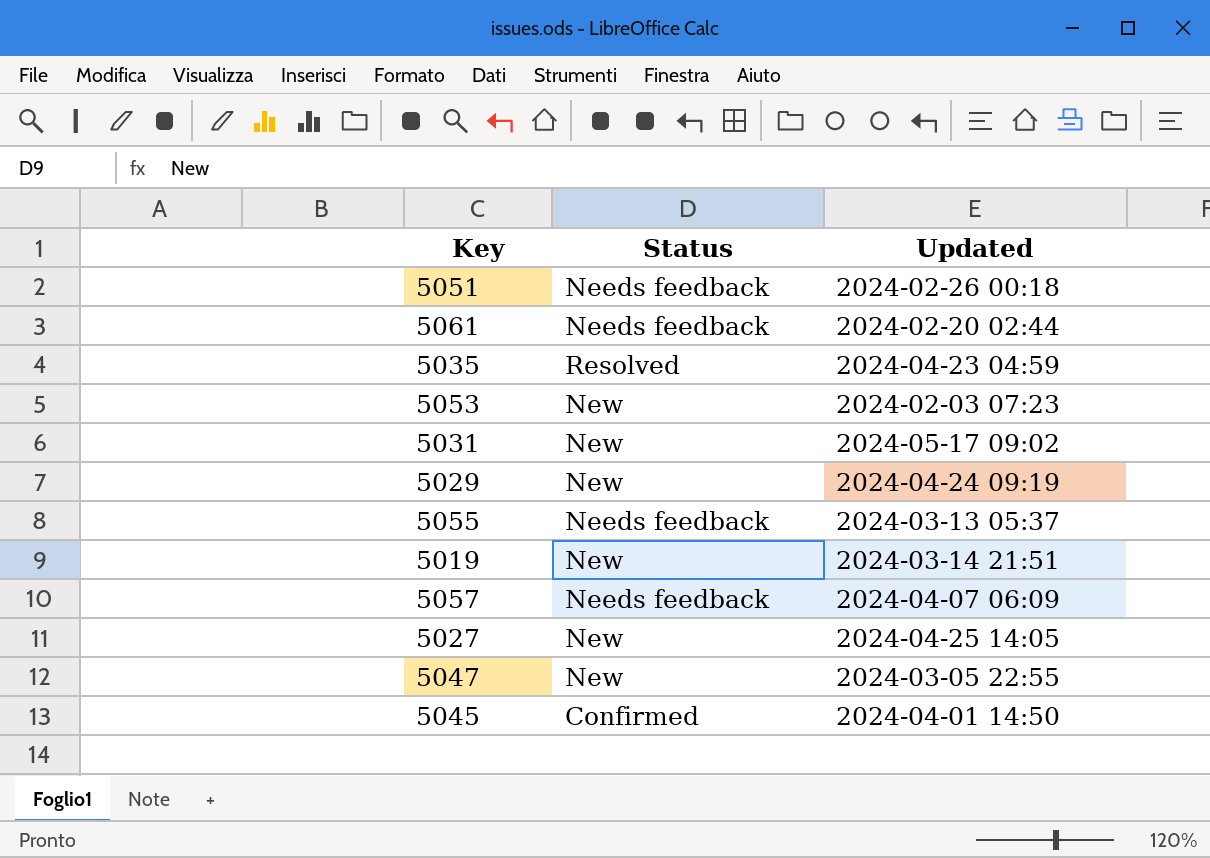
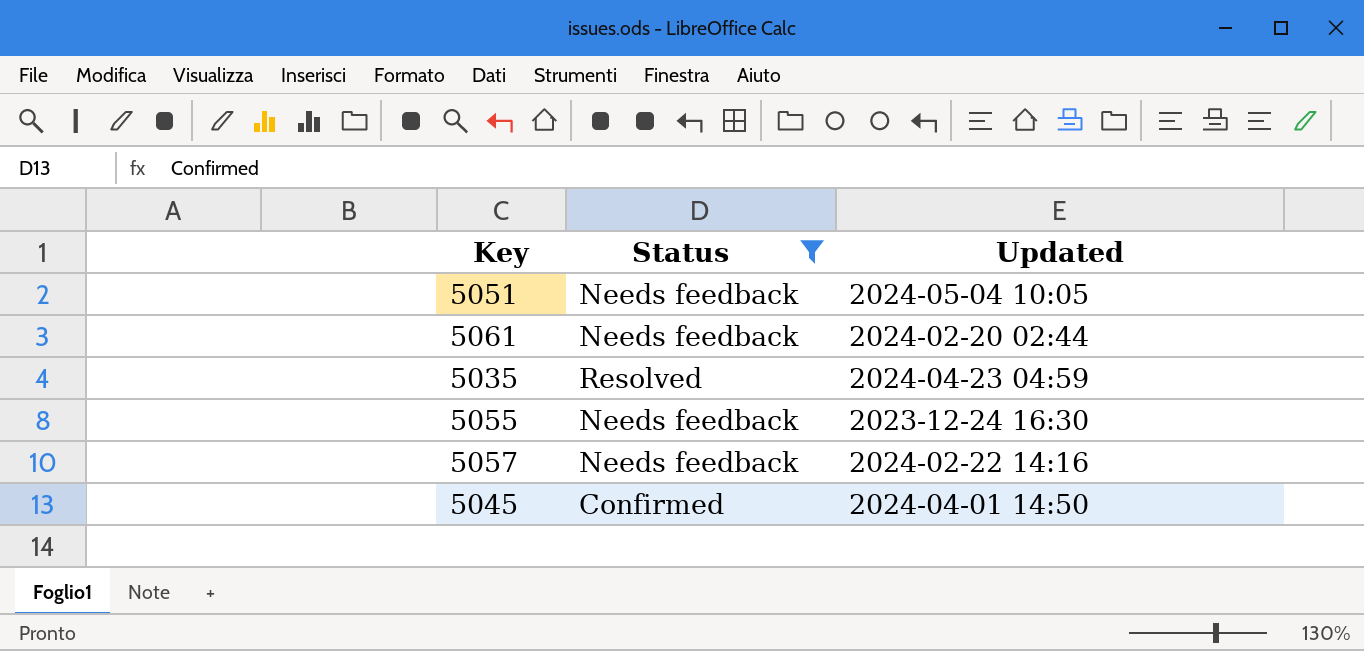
filter: none -> Status != New
5051 | Updated: 2024-02-26 00:18 -> 2024-05-04 10:05
5055 | Updated: 2024-03-13 05:37 -> 2023-12-24 16:30
5057 | Updated: 2024-04-07 06:09 -> 2024-02-22 14:16

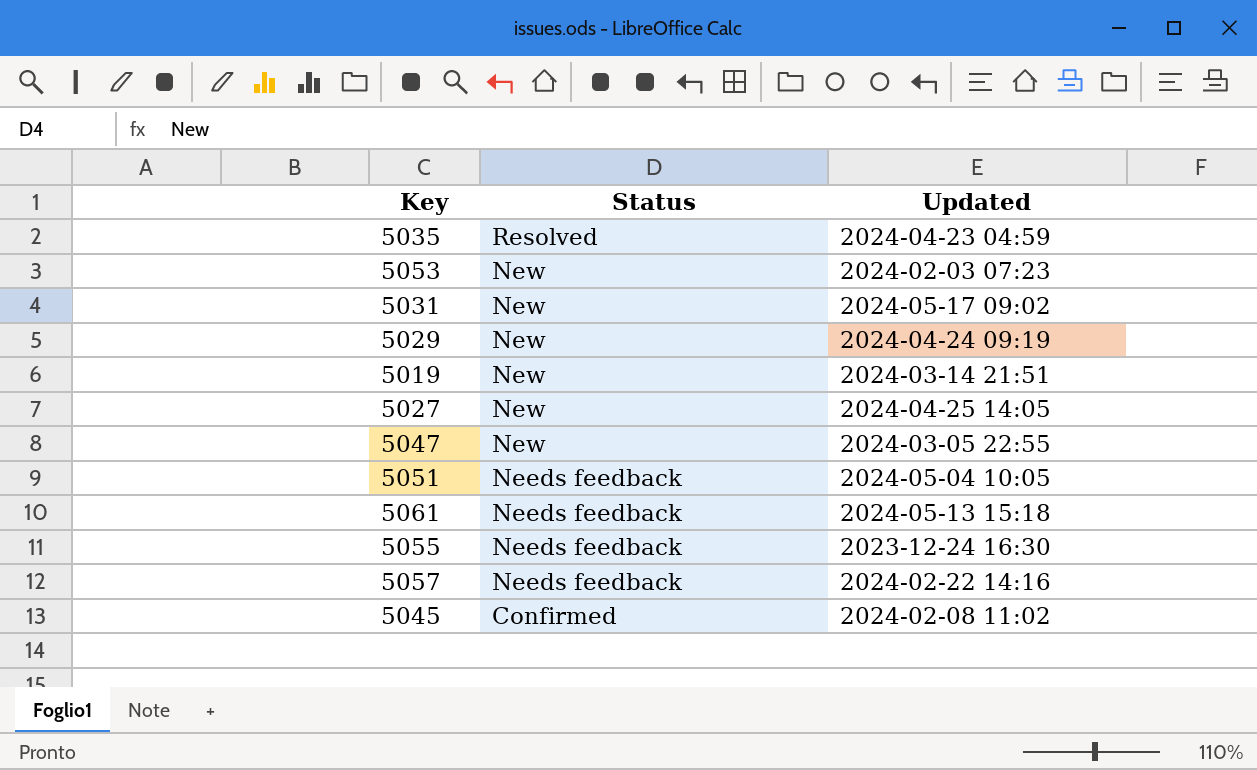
filter: Status != New -> none
row order: none -> Status descending
5061 | Updated: 2024-02-20 02:44 -> 2024-05-13 15:18
5045 | Updated: 2024-04-01 14:50 -> 2024-02-08 11:02

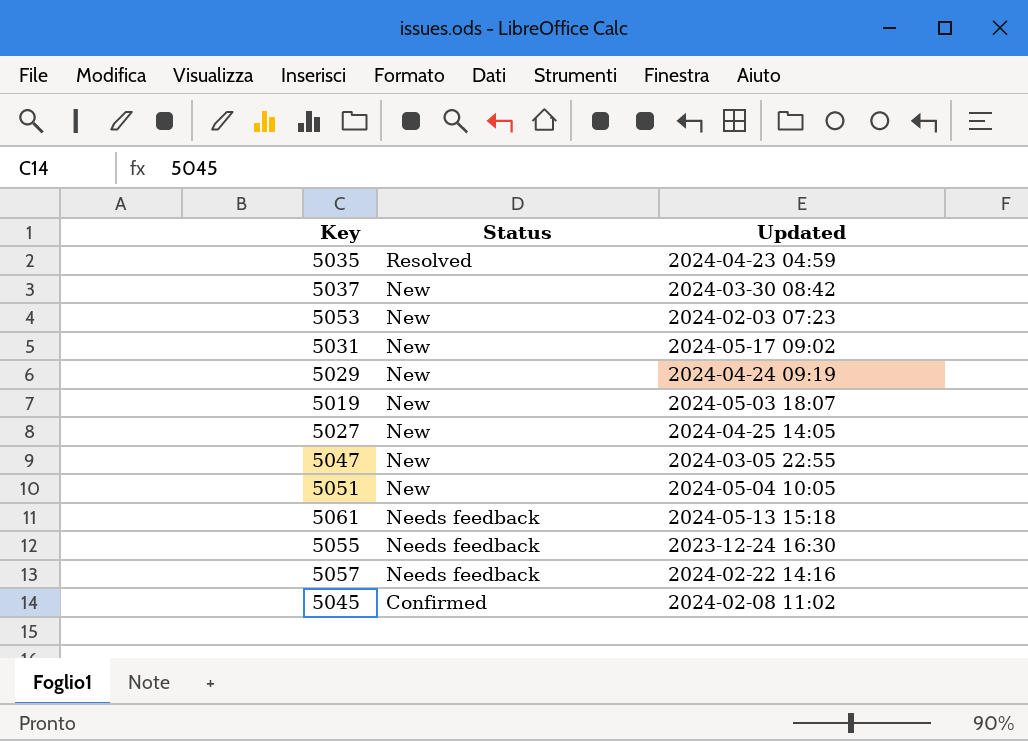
row 5037: none -> New | 2024-03-30 08:42
5019 | Updated: 2024-03-14 21:51 -> 2024-05-03 18:07
5051 | Status: Needs feedback -> New

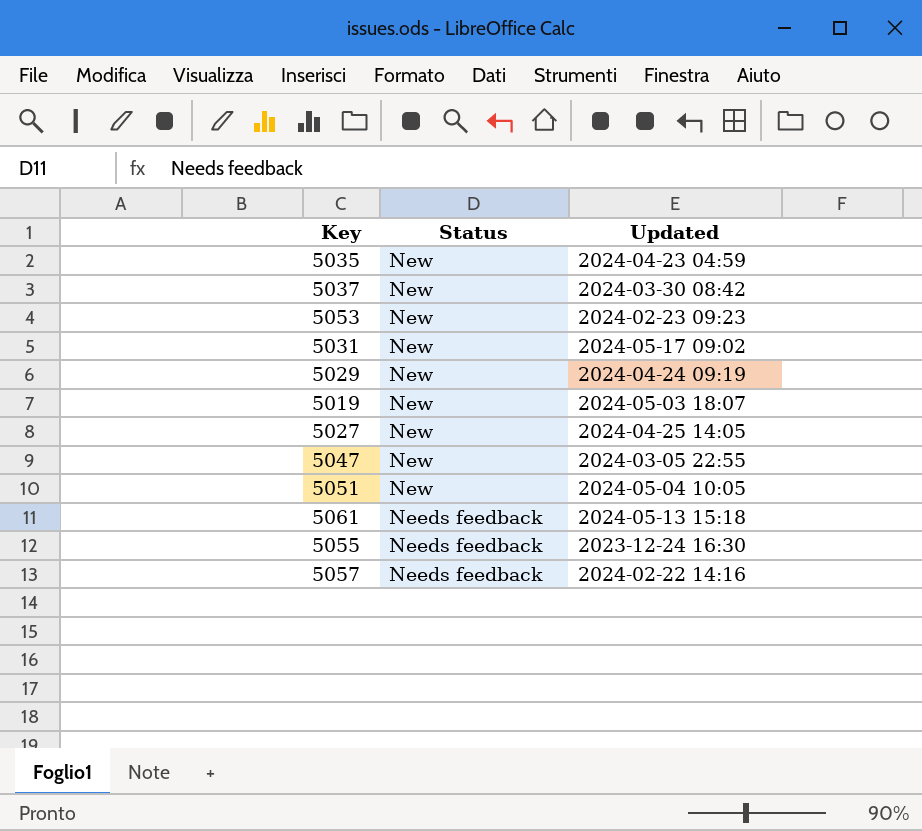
row 5045: Confirmed | 2024-02-08 11:02 -> none
5035 | Status: Resolved -> New
5053 | Updated: 2024-02-03 07:23 -> 2024-02-23 09:23

